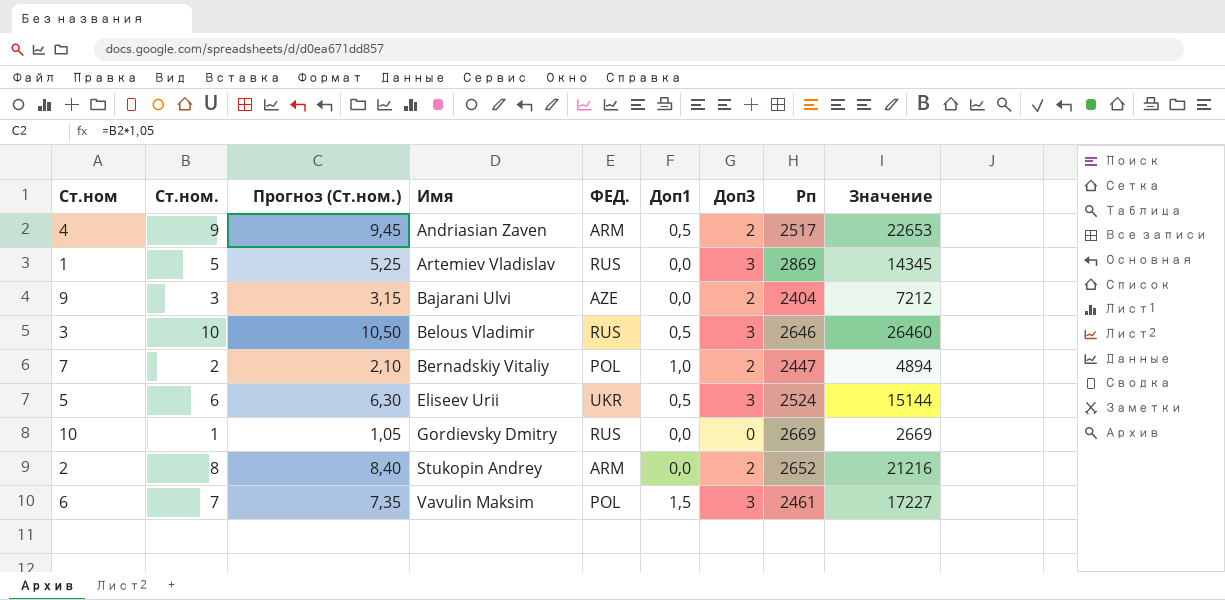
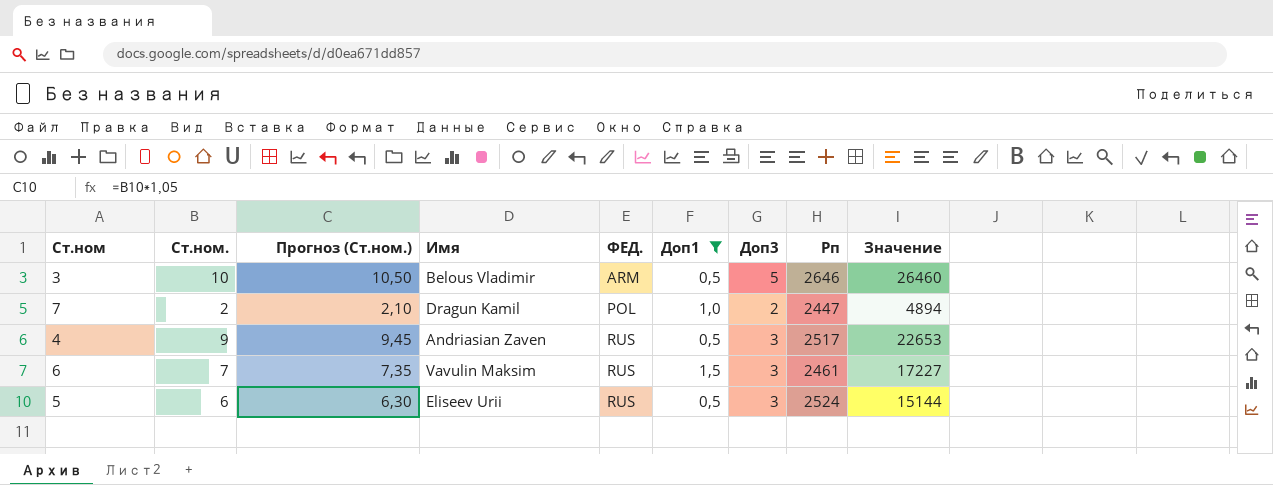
filter: none -> Доп1 != 0,0
row order: Имя ascending -> ФЕД. ascending
3 | ФЕД.: RUS -> ARM
3 | Доп3: 3 -> 5
7 | Имя: Bernadskiy Vitaliy -> Dragun Kamil
4 | ФЕД.: ARM -> RUS
4 | Доп3: 2 -> 3
6 | ФЕД.: POL -> RUS
5 | ФЕД.: UKR -> RUS

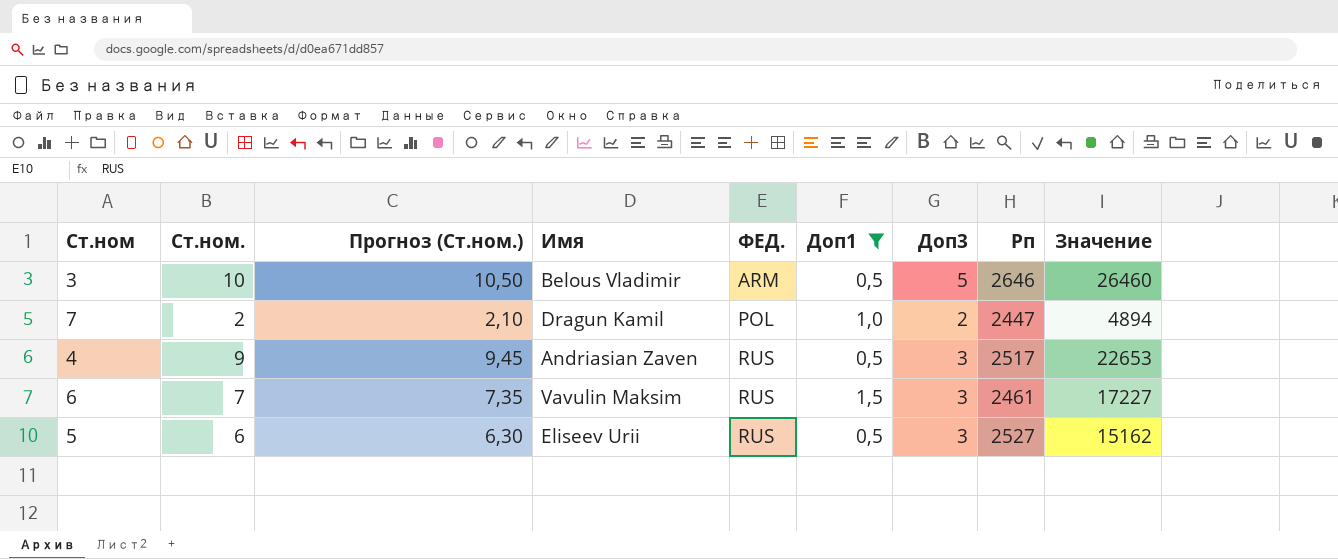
5 | Рп: 2524 -> 2527
5 | Значение: 15144 -> 15162

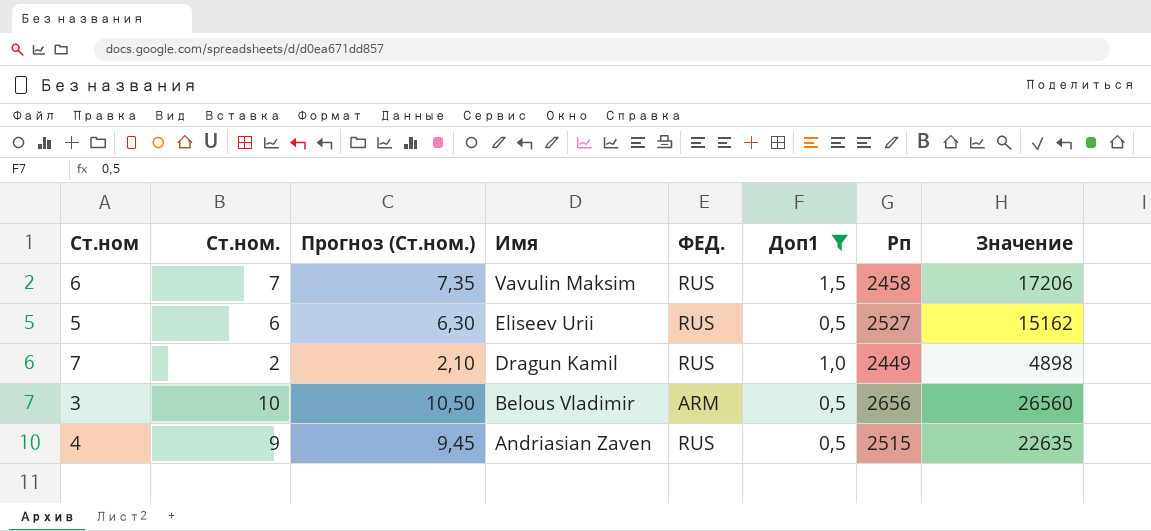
row order: ФЕД. ascending -> Имя descending
column Доп3 | position: 7 -> none
6 | Рп: 2461 -> 2458
6 | Значение: 17227 -> 17206
7 | ФЕД.: POL -> RUS
7 | Рп: 2447 -> 2449
7 | Значение: 4894 -> 4898
3 | Рп: 2646 -> 2656
3 | Значение: 26460 -> 26560
4 | Рп: 2517 -> 2515
4 | Значение: 22653 -> 22635

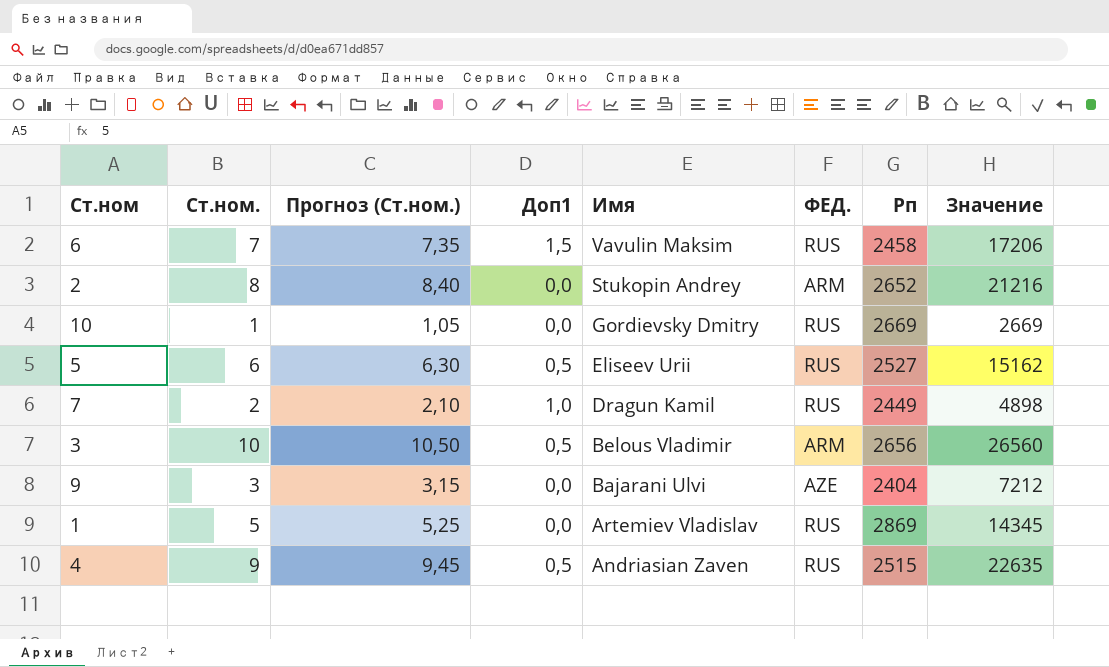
filter: Доп1 != 0,0 -> none
column Доп1 | position: 6 -> 4

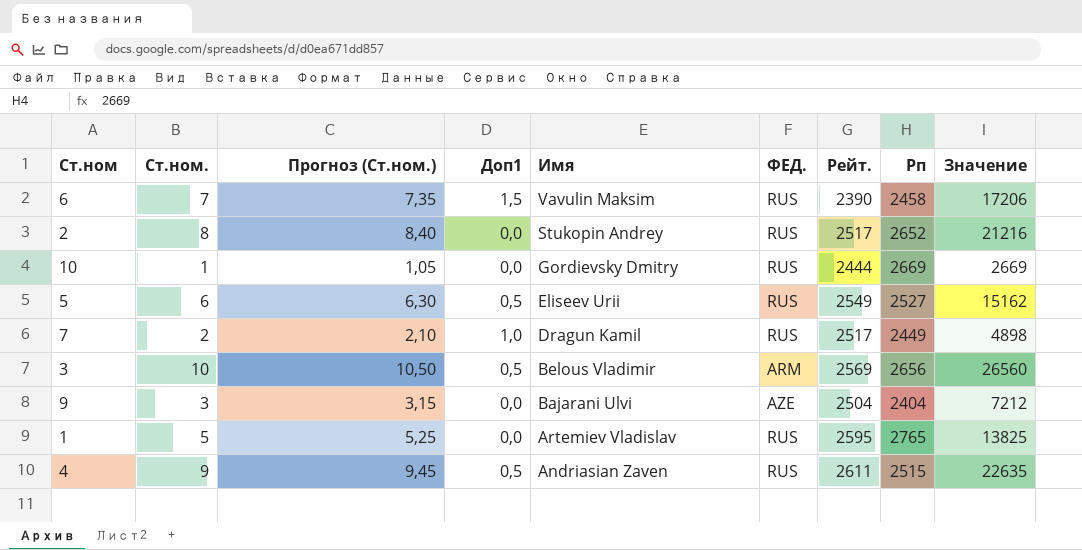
column Рейт. | position: none -> 7
2 | ФЕД.: ARM -> RUS
1 | Рп: 2869 -> 2765
1 | Значение: 14345 -> 13825

